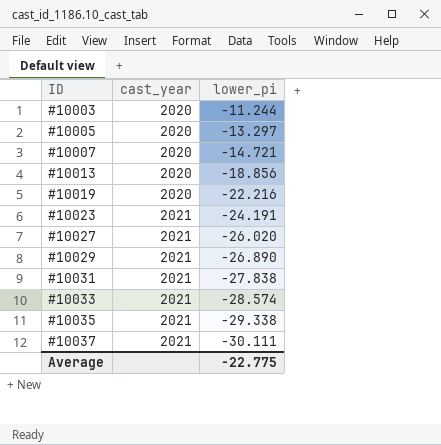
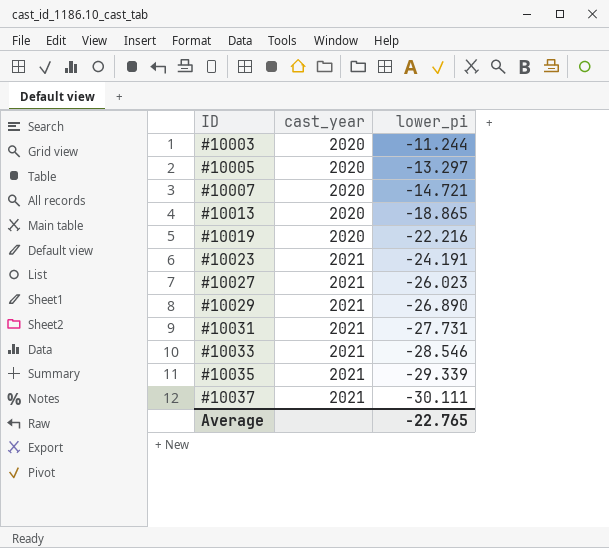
#10013 | lower_pi: -18.856 -> -18.865
#10027 | lower_pi: -26.020 -> -26.023
#10031 | lower_pi: -27.838 -> -27.731
#10033 | lower_pi: -28.574 -> -28.546
#10035 | lower_pi: -29.338 -> -29.339
Average | lower_pi: -22.775 -> -22.765

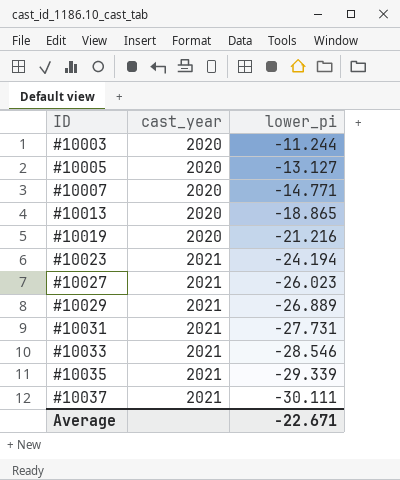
#10005 | lower_pi: -13.297 -> -13.127
#10007 | lower_pi: -14.721 -> -14.771
#10019 | lower_pi: -22.216 -> -21.216
#10023 | lower_pi: -24.191 -> -24.194
#10029 | lower_pi: -26.890 -> -26.889
Average | lower_pi: -22.765 -> -22.671

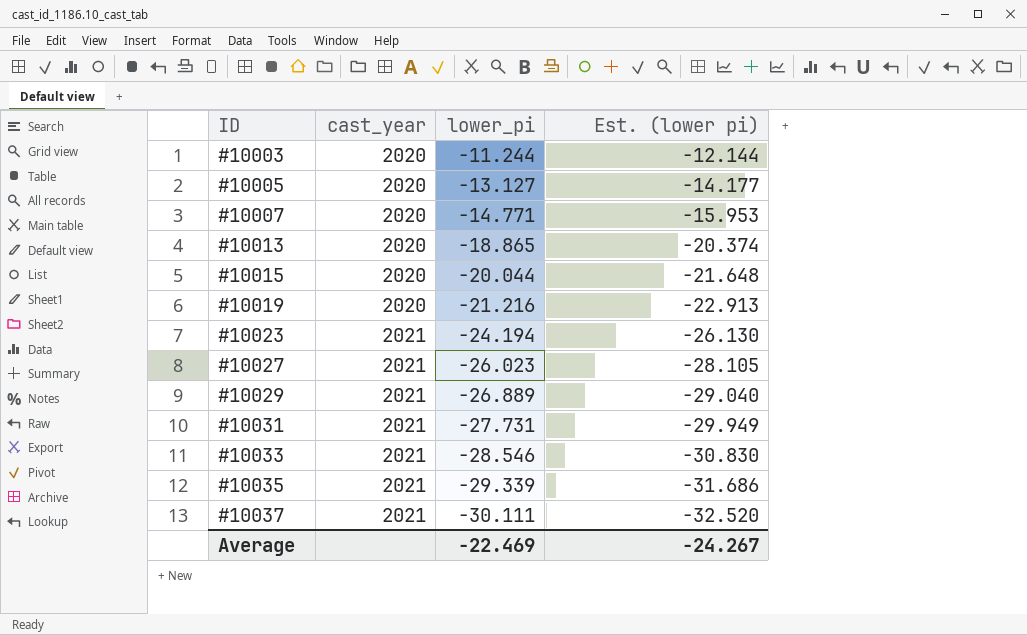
column Est. (lower pi) | formula: none -> [lower_pi] * 1.08
row #10015: none -> 2020 | -20.044 | -21.648
Average | lower_pi: -22.671 -> -22.469

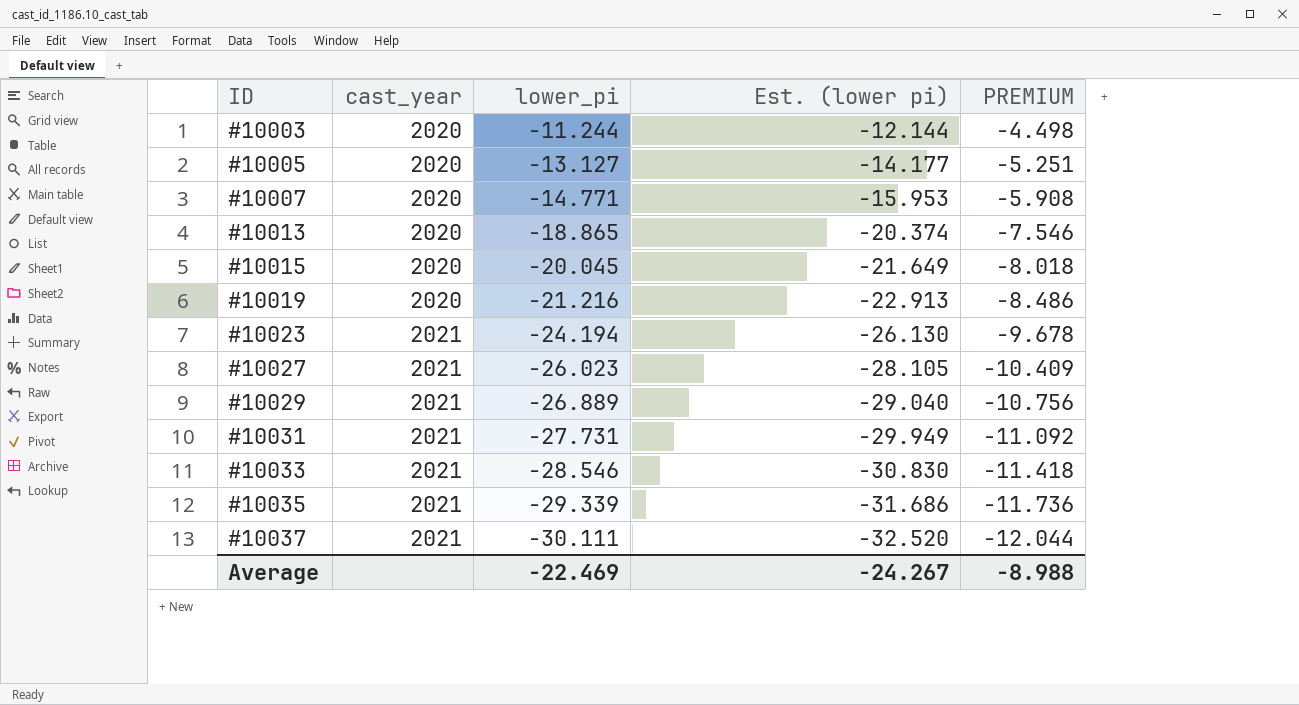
column PREMIUM | formula: none -> [lower_pi] * 0.4
#10015 | lower_pi: -20.044 -> -20.045
#10015 | Est. (lower pi): -21.648 -> -21.649

